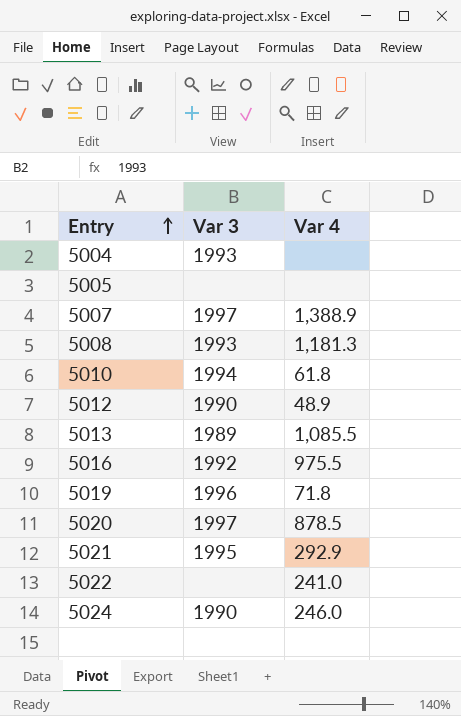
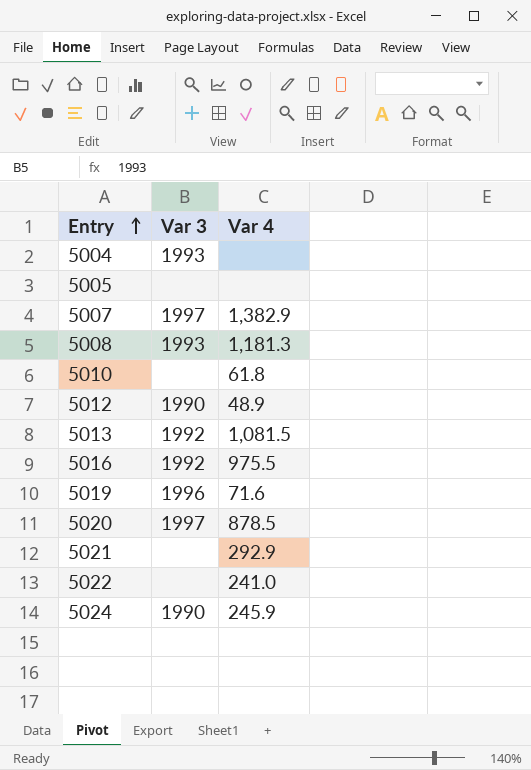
5007 | Var 4: 1,388.9 -> 1,382.9
5010 | Var 3: 1994 -> none
5013 | Var 3: 1989 -> 1992
5013 | Var 4: 1,085.5 -> 1,081.5
5019 | Var 4: 71.8 -> 71.6
5021 | Var 3: 1995 -> none
5024 | Var 4: 246.0 -> 245.9

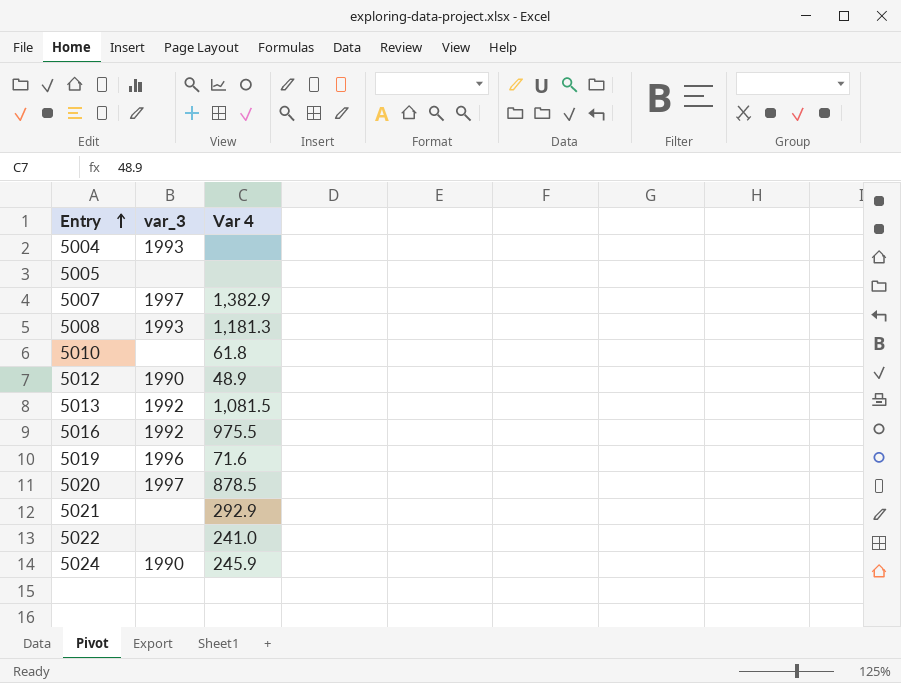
column name: Var 3 -> var_3

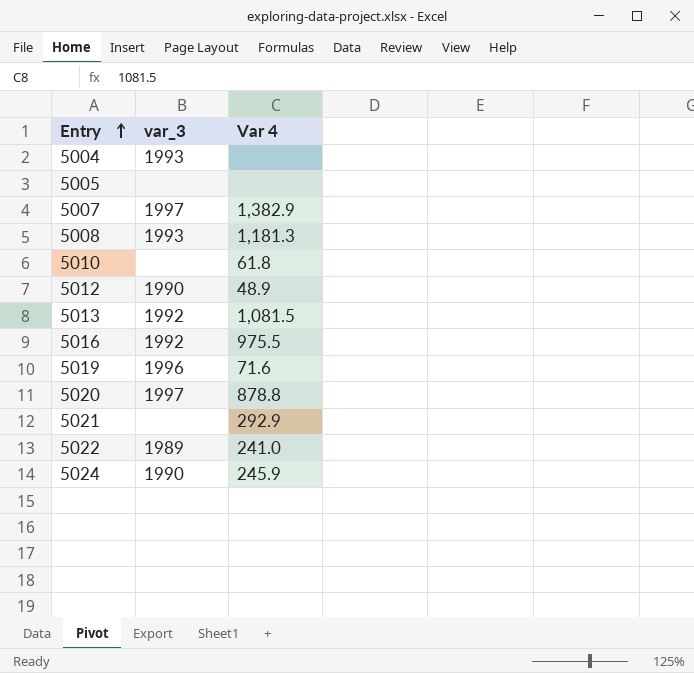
5020 | Var 4: 878.5 -> 878.8
5022 | var_3: none -> 1989

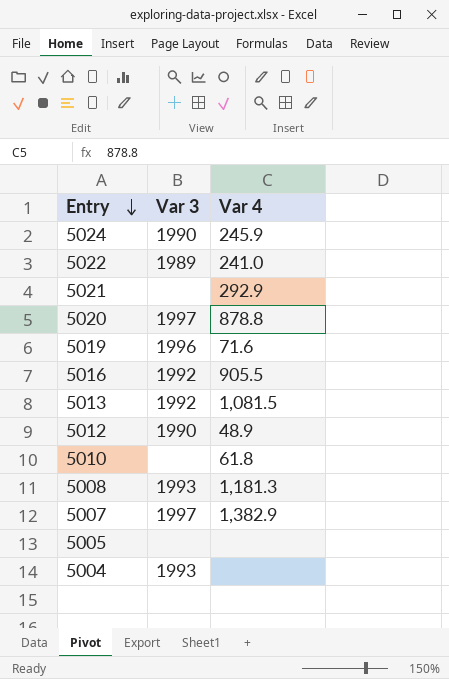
row order: Entry ascending -> Entry descending
column name: var_3 -> Var 3
5016 | Var 4: 975.5 -> 905.5

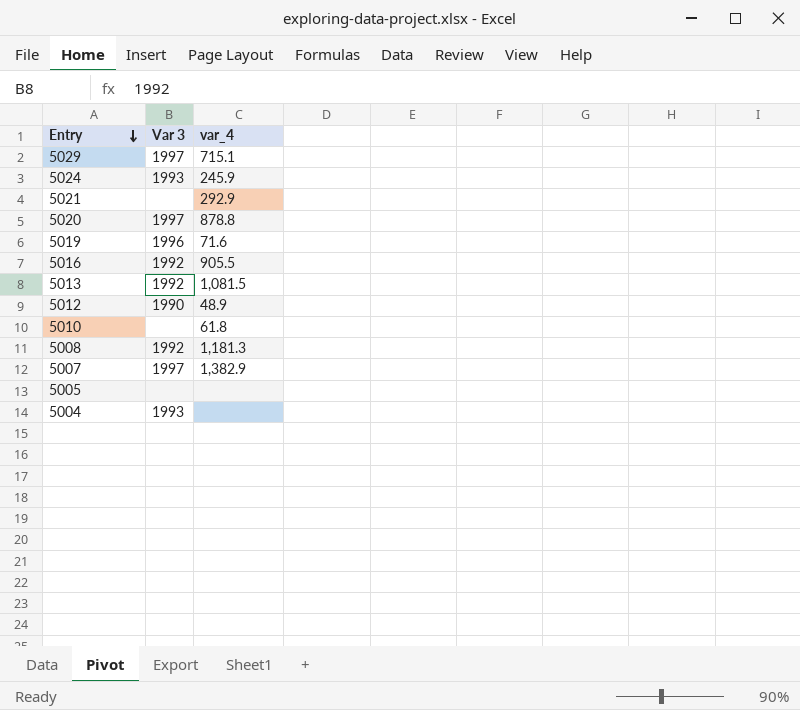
column name: Var 4 -> var_4
row 5022: 1989 | 241.0 -> none
row 5029: none -> 1997 | 715.1
5024 | Var 3: 1990 -> 1993
5008 | Var 3: 1993 -> 1992

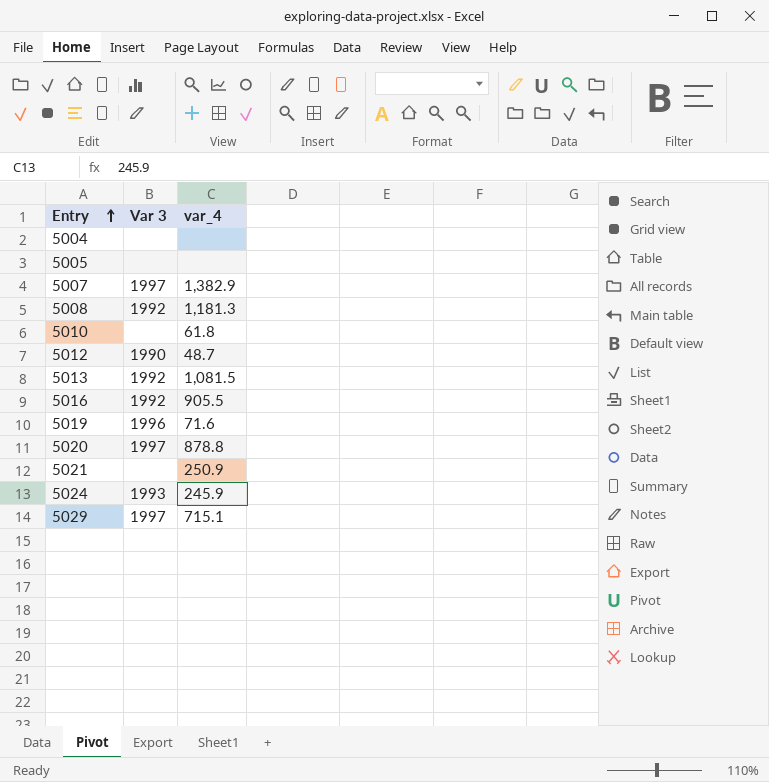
row order: Entry descending -> Entry ascending
5004 | Var 3: 1993 -> none
5012 | var_4: 48.9 -> 48.7
5021 | var_4: 292.9 -> 250.9

